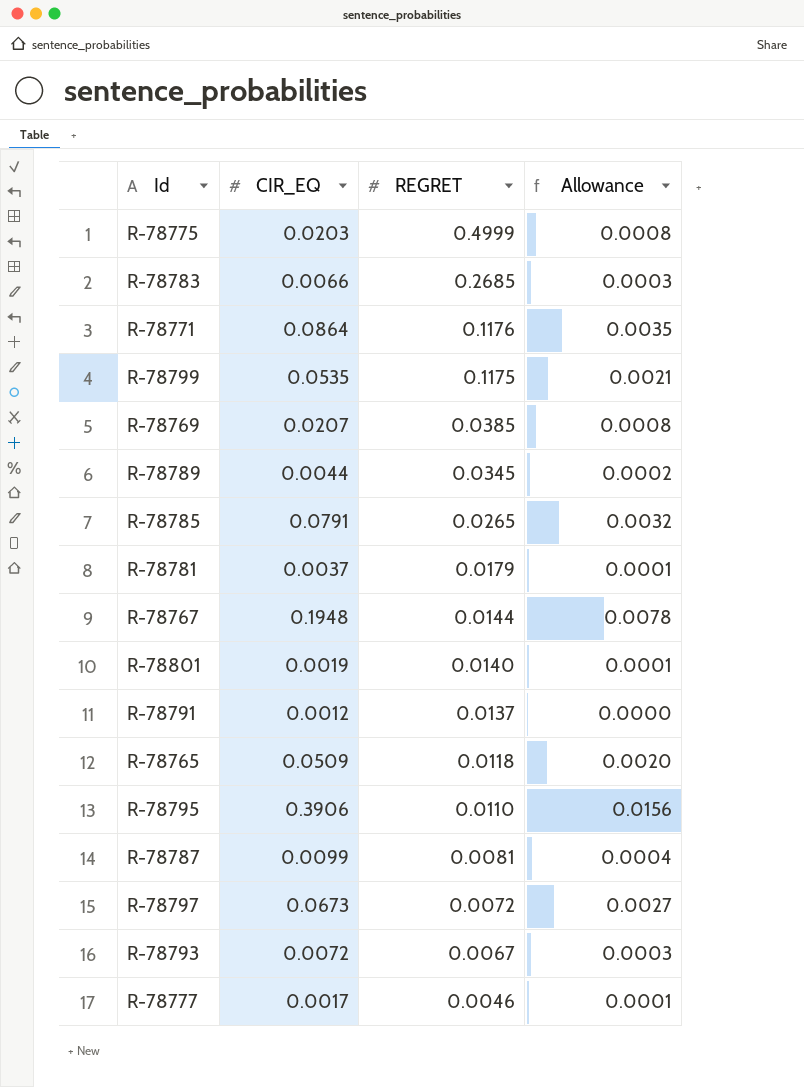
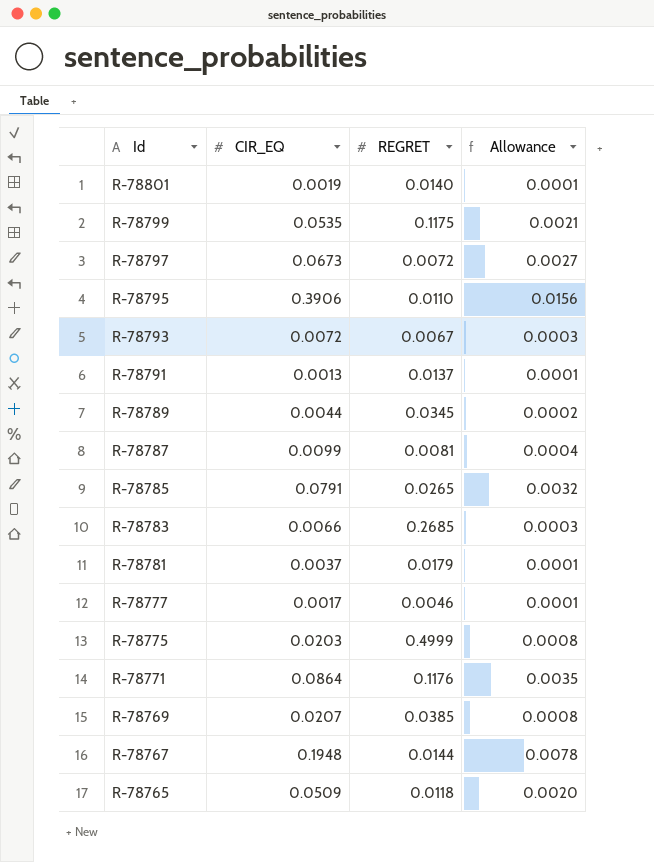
row order: REGRET descending -> Id descending
R-78791 | CIR_EQ: 0.0012 -> 0.0013
R-78791 | Allowance: 0.0000 -> 0.0001

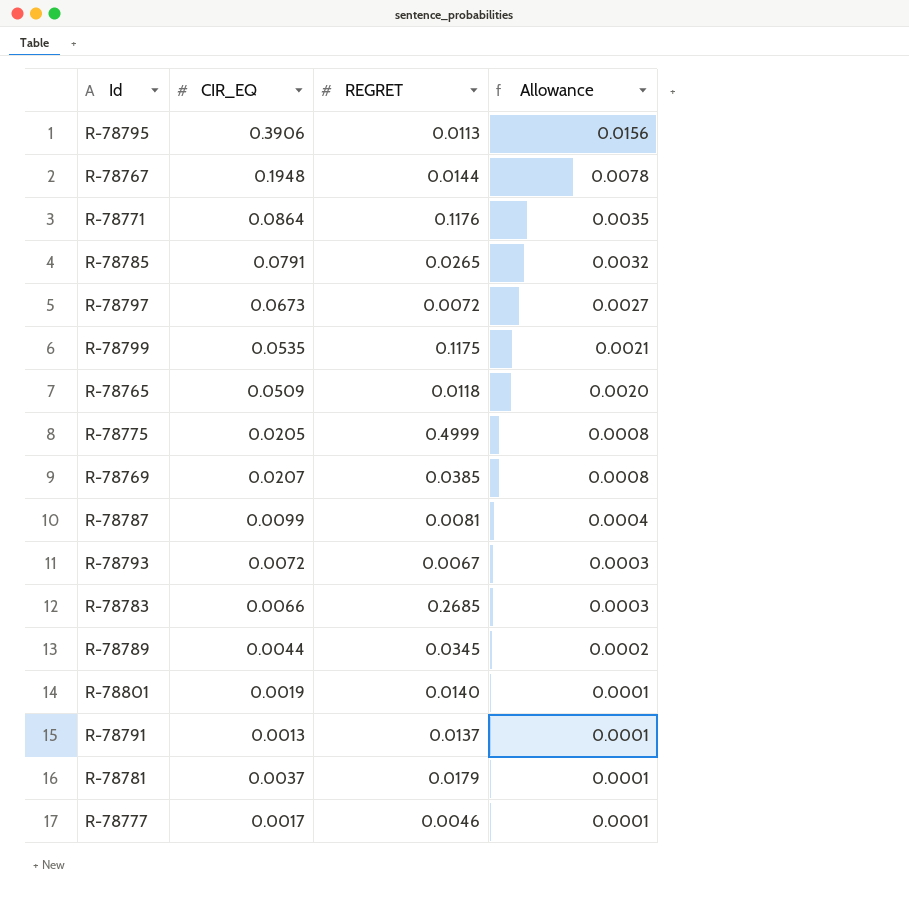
row order: Id descending -> Allowance descending
R-78795 | REGRET: 0.0110 -> 0.0113
R-78775 | CIR_EQ: 0.0203 -> 0.0205

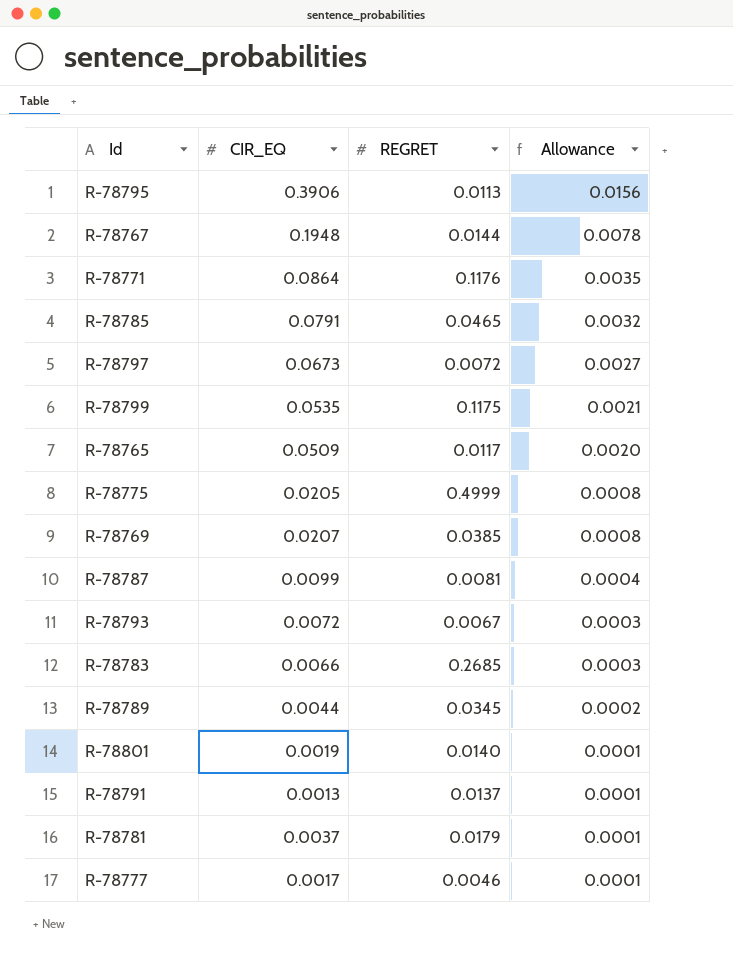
R-78785 | REGRET: 0.0265 -> 0.0465
R-78765 | REGRET: 0.0118 -> 0.0117

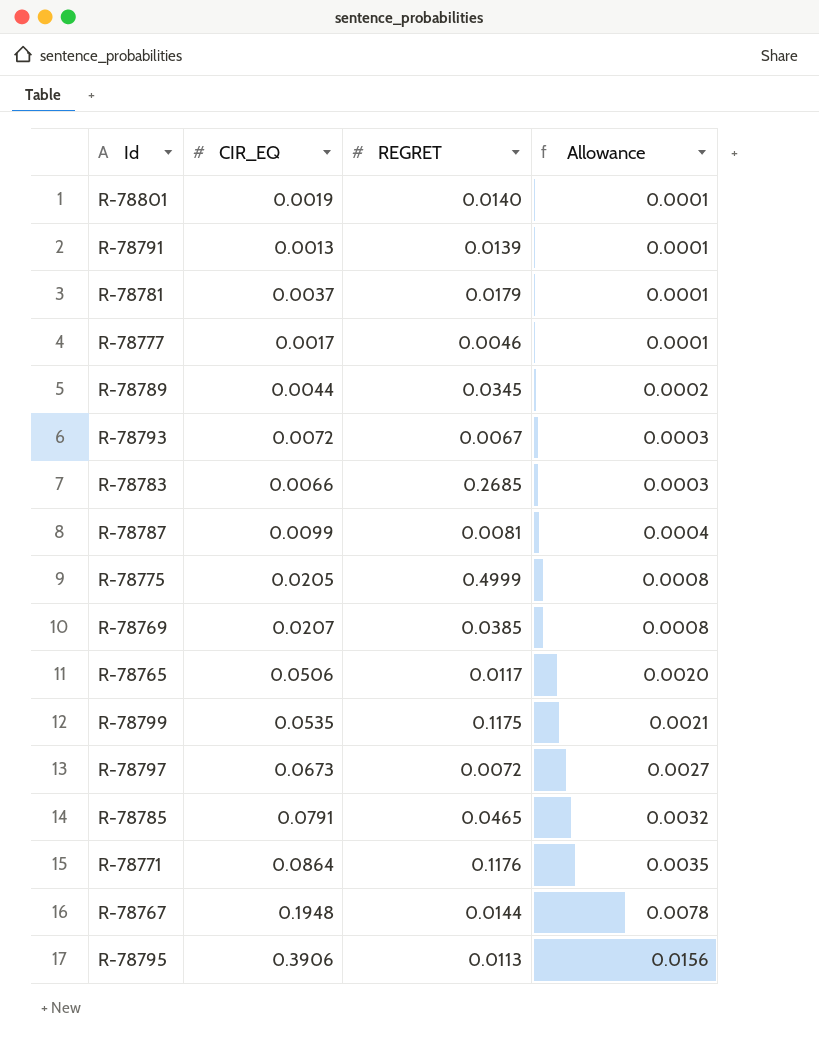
row order: Allowance descending -> Allowance ascending
R-78791 | REGRET: 0.0137 -> 0.0139
R-78765 | CIR_EQ: 0.0509 -> 0.0506

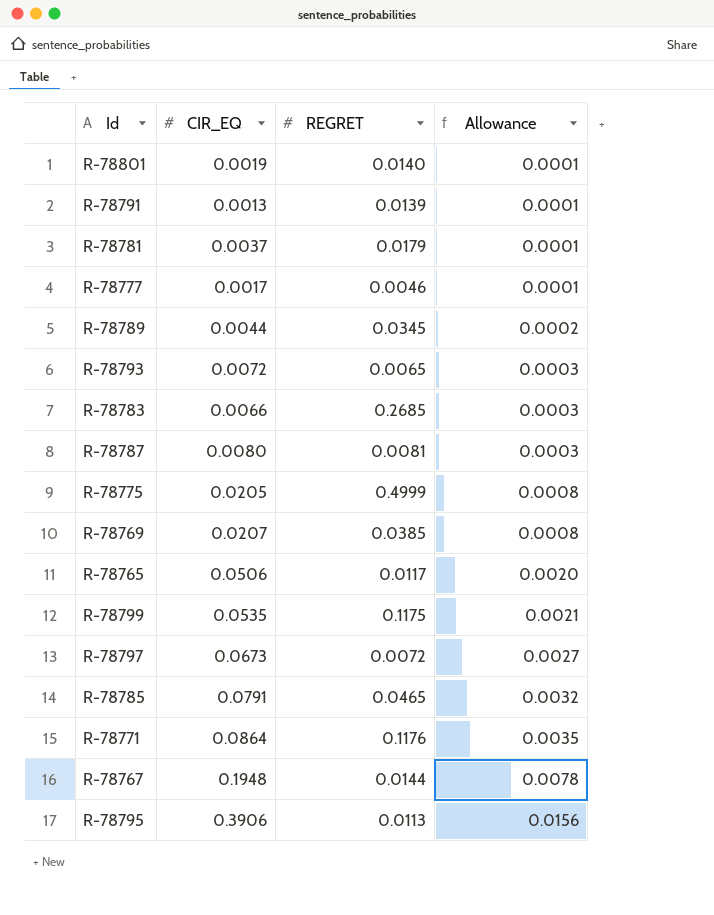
R-78793 | REGRET: 0.0067 -> 0.0065
R-78787 | CIR_EQ: 0.0099 -> 0.0080
R-78787 | Allowance: 0.0004 -> 0.0003

